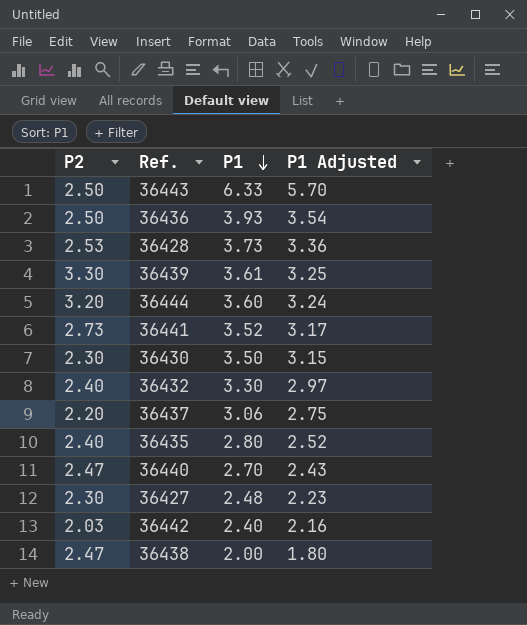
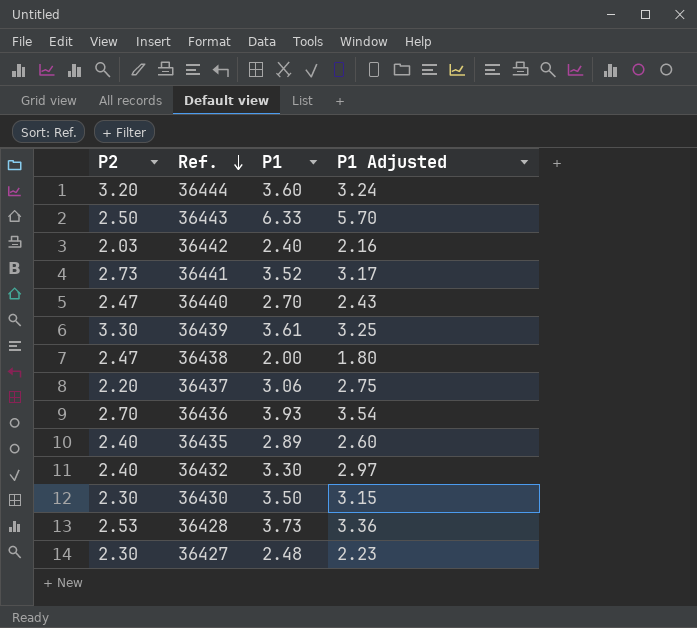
row order: P1 descending -> Ref. descending
36436 | P2: 2.50 -> 2.70
36435 | P1: 2.80 -> 2.89
36435 | P1 Adjusted: 2.52 -> 2.60

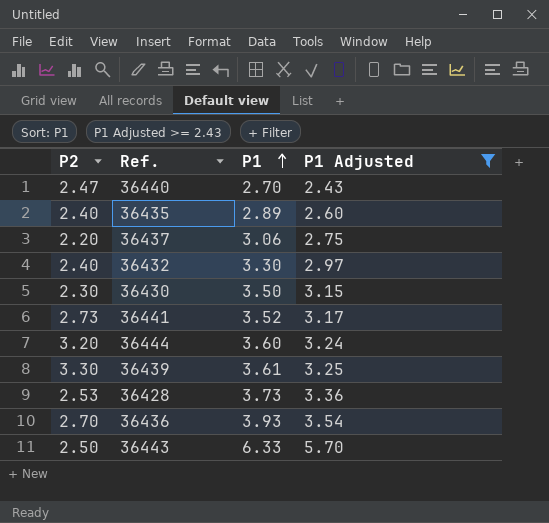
filter: none -> P1 Adjusted >= 2.43
row order: Ref. descending -> P1 ascending

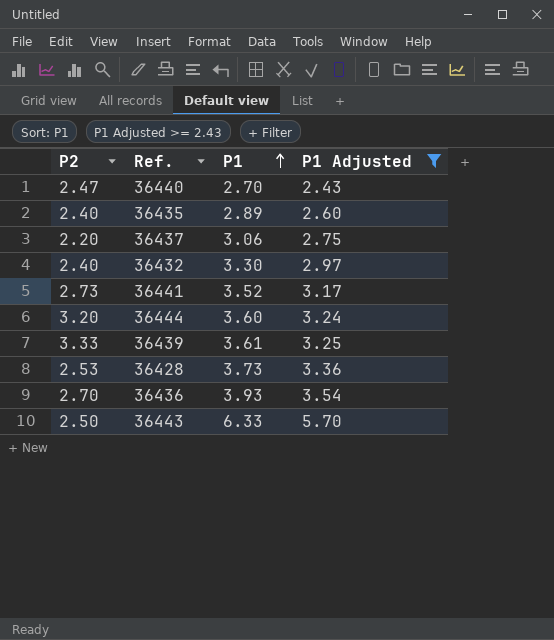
row 36430: 2.30 | 3.50 | 3.15 -> none
36439 | P2: 3.30 -> 3.33

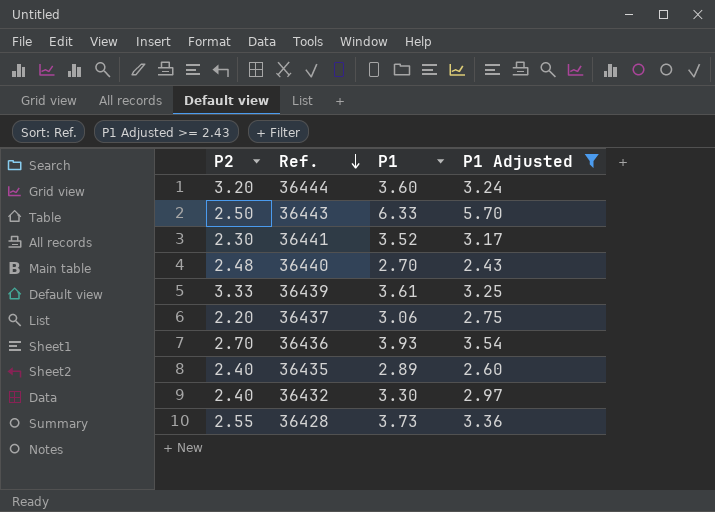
row order: P1 ascending -> Ref. descending
36441 | P2: 2.73 -> 2.30
36440 | P2: 2.47 -> 2.48
36428 | P2: 2.53 -> 2.55

